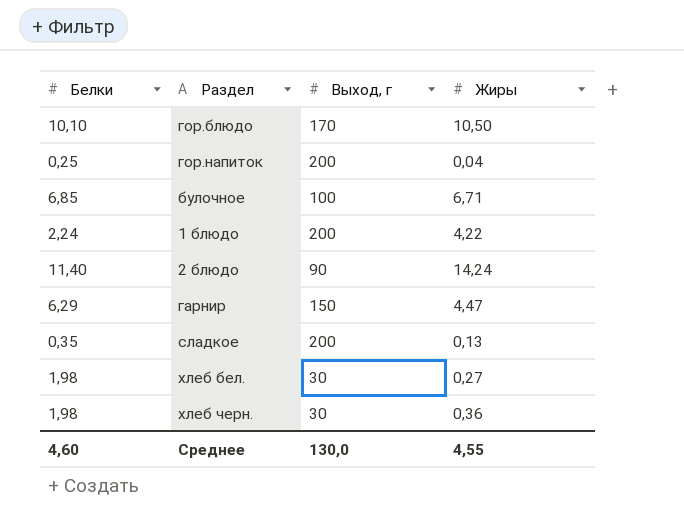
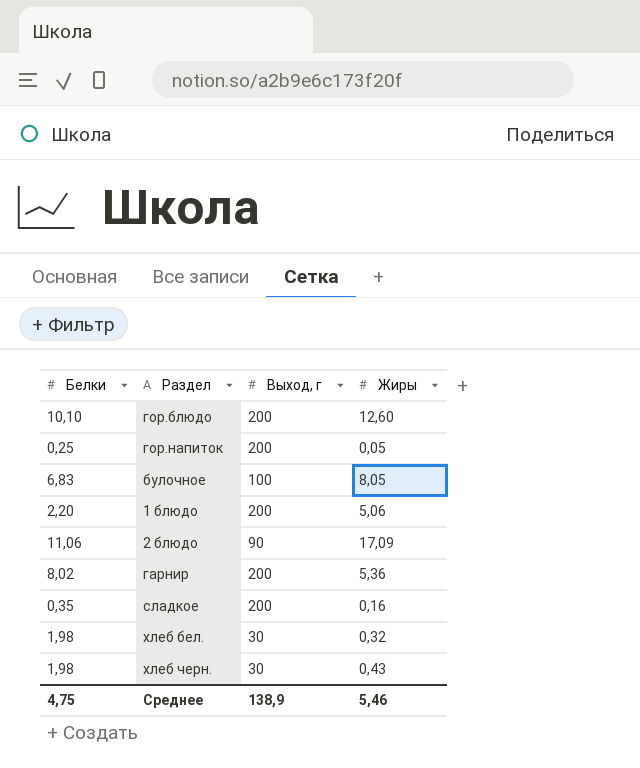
гор.блюдо | Выход, г: 170 -> 200
гор.блюдо | Жиры: 10,50 -> 12,60
гор.напиток | Жиры: 0,04 -> 0,05
булочное | Белки: 6,85 -> 6,83
булочное | Жиры: 6,71 -> 8,05
1 блюдо | Белки: 2,24 -> 2,20
1 блюдо | Жиры: 4,22 -> 5,06
2 блюдо | Белки: 11,40 -> 11,06
2 блюдо | Жиры: 14,24 -> 17,09
гарнир | Белки: 6,29 -> 8,02
гарнир | Выход, г: 150 -> 200
гарнир | Жиры: 4,47 -> 5,36
сладкое | Жиры: 0,13 -> 0,16
хлеб бел. | Жиры: 0,27 -> 0,32
хлеб черн. | Жиры: 0,36 -> 0,43
Среднее | Белки: 4,60 -> 4,75
Среднее | Выход, г: 130,0 -> 138,9
Среднее | Жиры: 4,55 -> 5,46

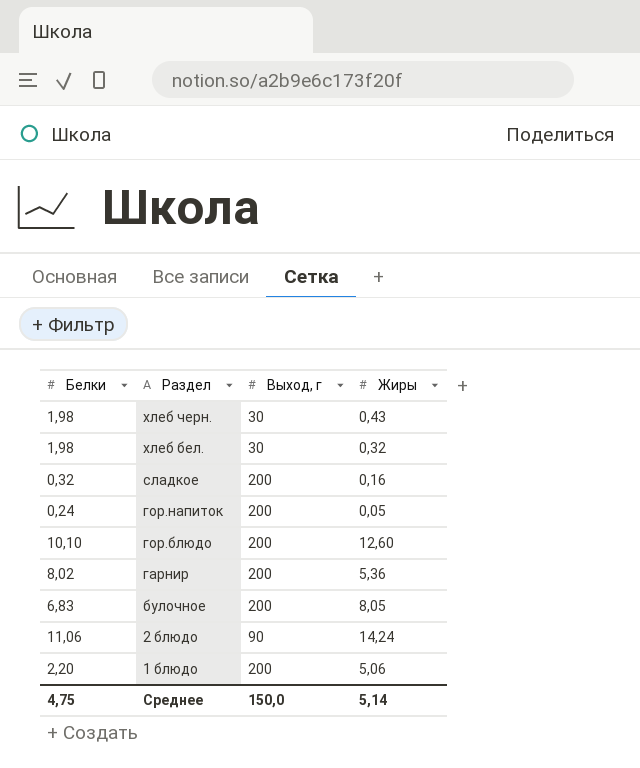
row order: none -> Раздел descending
сладкое | Белки: 0,35 -> 0,32
гор.напиток | Белки: 0,25 -> 0,24
булочное | Выход, г: 100 -> 200
2 блюдо | Жиры: 17,09 -> 14,24
Среднее | Выход, г: 138,9 -> 150,0
Среднее | Жиры: 5,46 -> 5,14

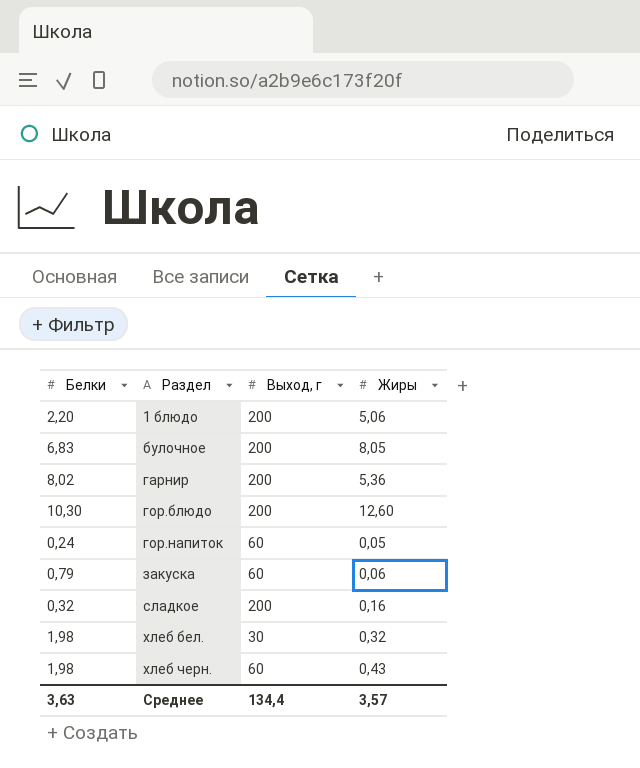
row order: Раздел descending -> Раздел ascending
row 2 блюдо: 11,06 | 90 | 14,24 -> none
гор.блюдо | Белки: 10,10 -> 10,30
гор.напиток | Выход, г: 200 -> 60
row закуска: none -> 0,79 | 60 | 0,06
хлеб черн. | Выход, г: 30 -> 60
Среднее | Белки: 4,75 -> 3,63
Среднее | Выход, г: 150,0 -> 134,4
Среднее | Жиры: 5,14 -> 3,57

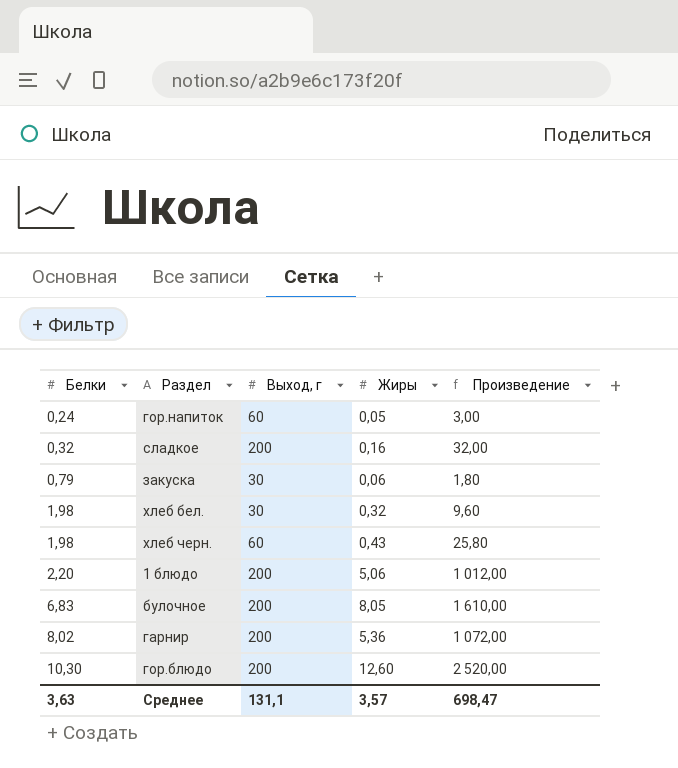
row order: Раздел ascending -> Белки ascending
column Произведение | formula: none -> [Выход, г] * [Жиры]
закуска | Выход, г: 60 -> 30
Среднее | Выход, г: 134,4 -> 131,1

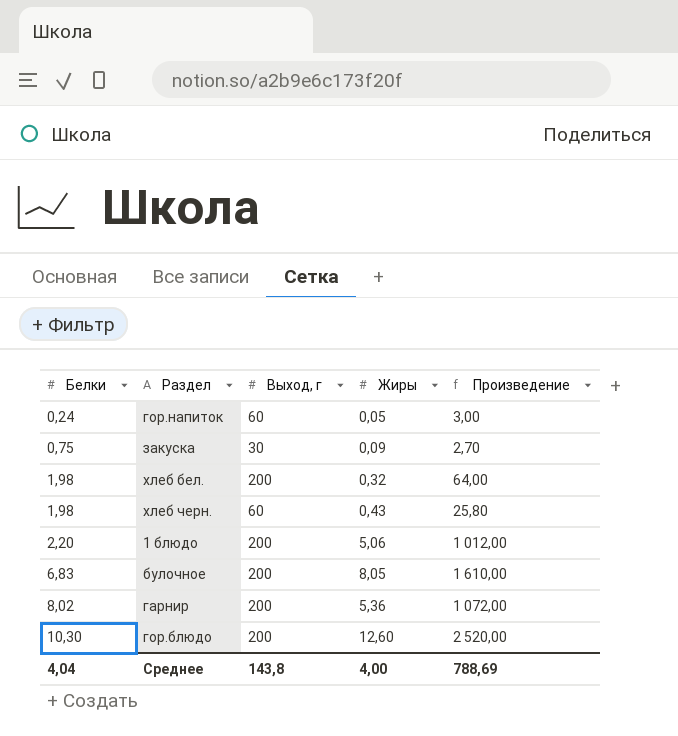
row сладкое: 0,32 | 200 | 0,16 | 32,00 -> none
закуска | Белки: 0,79 -> 0,75
закуска | Жиры: 0,06 -> 0,09
закуска | Произведение: 1,80 -> 2,70
хлеб бел. | Выход, г: 30 -> 200
хлеб бел. | Произведение: 9,60 -> 64,00
Среднее | Белки: 3,63 -> 4,04
Среднее | Выход, г: 131,1 -> 143,8
Среднее | Жиры: 3,57 -> 4,00
Среднее | Произведение: 698,47 -> 788,69

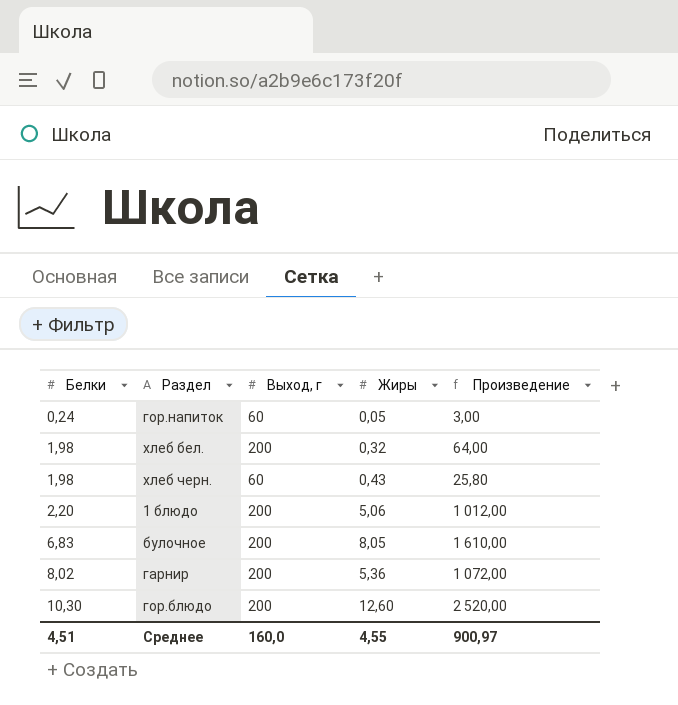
row закуска: 0,75 | 30 | 0,09 | 2,70 -> none
Среднее | Белки: 4,04 -> 4,51
Среднее | Выход, г: 143,8 -> 160,0
Среднее | Жиры: 4,00 -> 4,55
Среднее | Произведение: 788,69 -> 900,97

